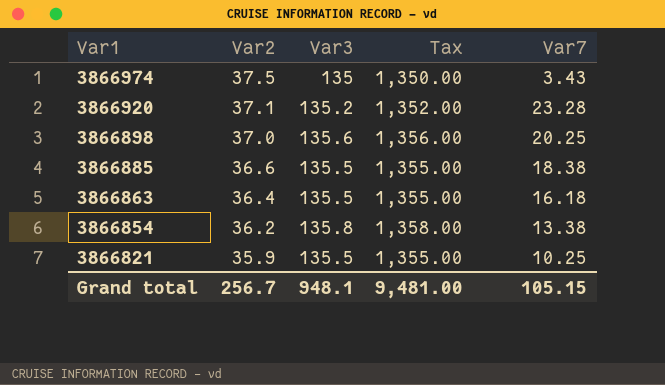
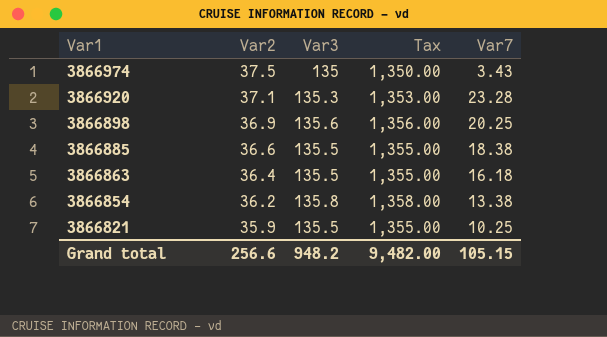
3866920 | Var3: 135.2 -> 135.3
3866920 | Tax: 1,352.00 -> 1,353.00
3866898 | Var2: 37.0 -> 36.9
Grand total | Var2: 256.7 -> 256.6
Grand total | Var3: 948.1 -> 948.2
Grand total | Tax: 9,481.00 -> 9,482.00

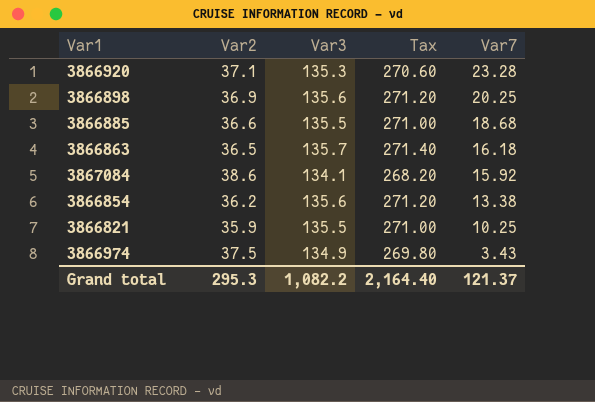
row order: Var1 descending -> Var7 descending
column Tax | formula: [Var3] * 10 -> [Var3] * 2
3866885 | Var7: 18.38 -> 18.68
3866863 | Var2: 36.4 -> 36.5
3866863 | Var3: 135.5 -> 135.7
row 3867084: none -> 38.6 | 134.1 | 268.20 | 15.92
3866854 | Var3: 135.8 -> 135.6
3866974 | Var3: 135 -> 134.9
Grand total | Var2: 256.6 -> 295.3
Grand total | Var3: 948.2 -> 1,082.2
Grand total | Tax: 9,482.00 -> 2,164.40
Grand total | Var7: 105.15 -> 121.37

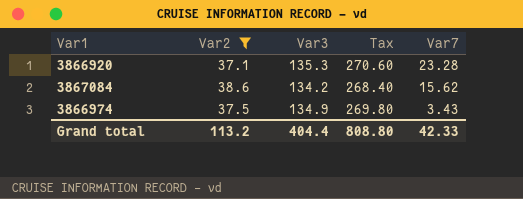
filter: none -> Var2 >= 37.1
3867084 | Var3: 134.1 -> 134.2
3867084 | Tax: 268.20 -> 268.40
3867084 | Var7: 15.92 -> 15.62
Grand total | Var2: 295.3 -> 113.2
Grand total | Var3: 1,082.2 -> 404.4
Grand total | Tax: 2,164.40 -> 808.80
Grand total | Var7: 121.37 -> 42.33

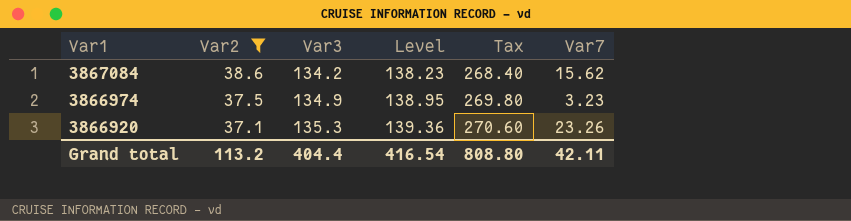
row order: Var7 descending -> Var1 descending
column Level | formula: none -> [Var3] * 1.03
3866974 | Var7: 3.43 -> 3.23
3866920 | Var7: 23.28 -> 23.26
Grand total | Var7: 42.33 -> 42.11

